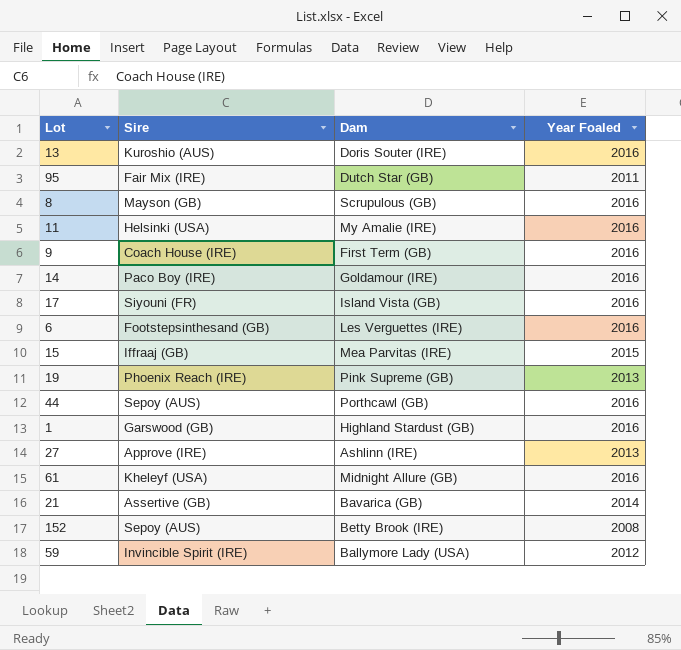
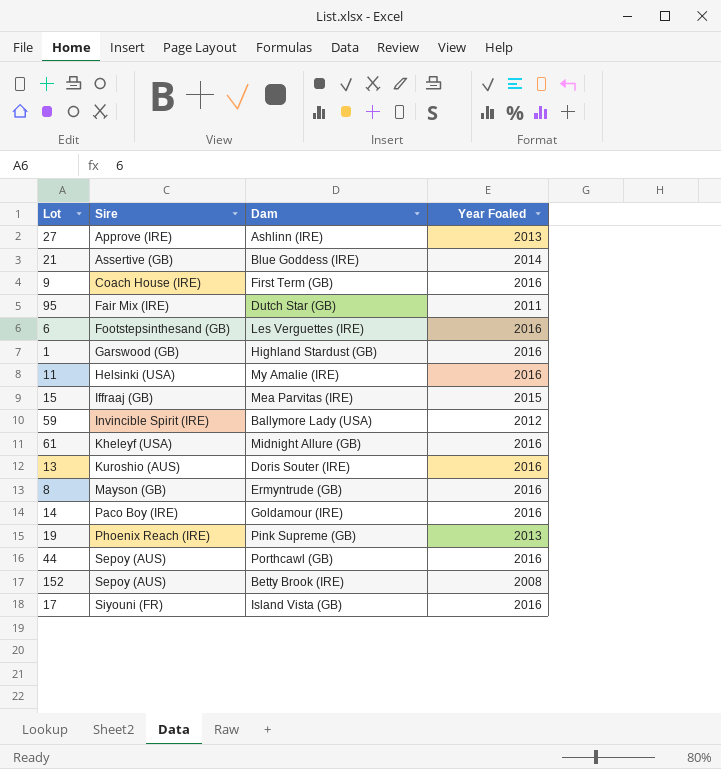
row order: none -> Sire ascending
21 | Dam: Bavarica (GB) -> Blue Goddess (IRE)
8 | Dam: Scrupulous (GB) -> Ermyntrude (GB)

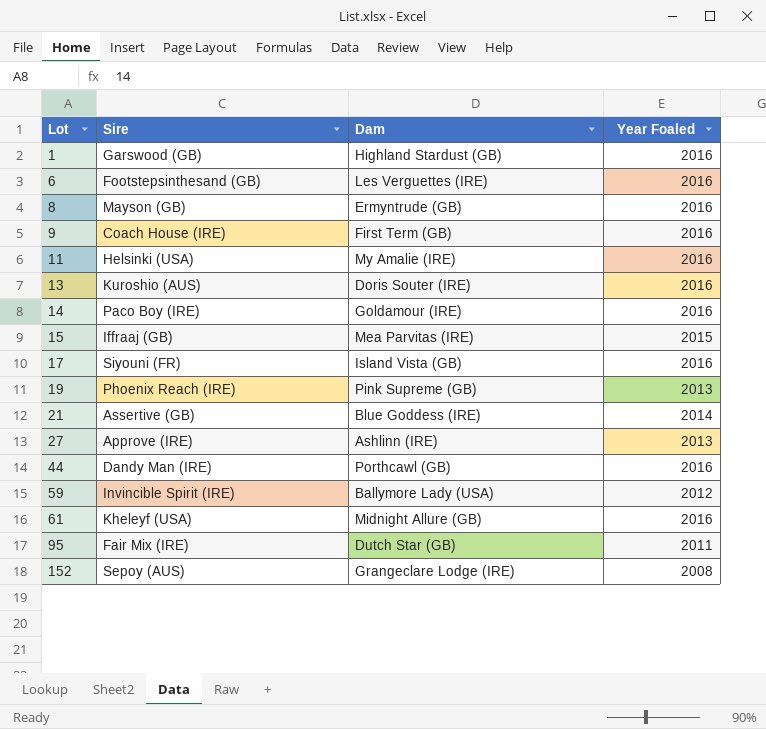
row order: Sire ascending -> Lot ascending
44 | Sire: Sepoy (AUS) -> Dandy Man (IRE)
152 | Dam: Betty Brook (IRE) -> Grangeclare Lodge (IRE)

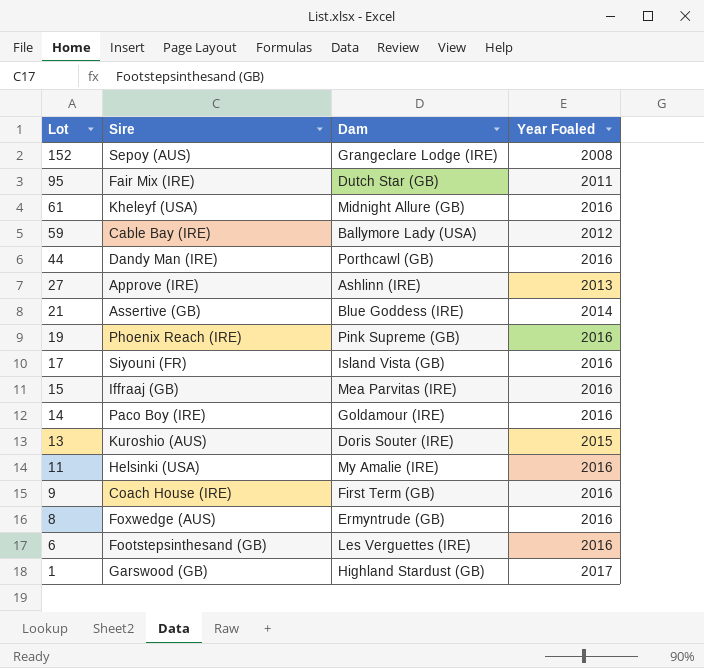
row order: Lot ascending -> Lot descending
59 | Sire: Invincible Spirit (IRE) -> Cable Bay (IRE)
19 | Year Foaled: 2013 -> 2016
15 | Year Foaled: 2015 -> 2016
13 | Year Foaled: 2016 -> 2015
8 | Sire: Mayson (GB) -> Foxwedge (AUS)
1 | Year Foaled: 2016 -> 2017

